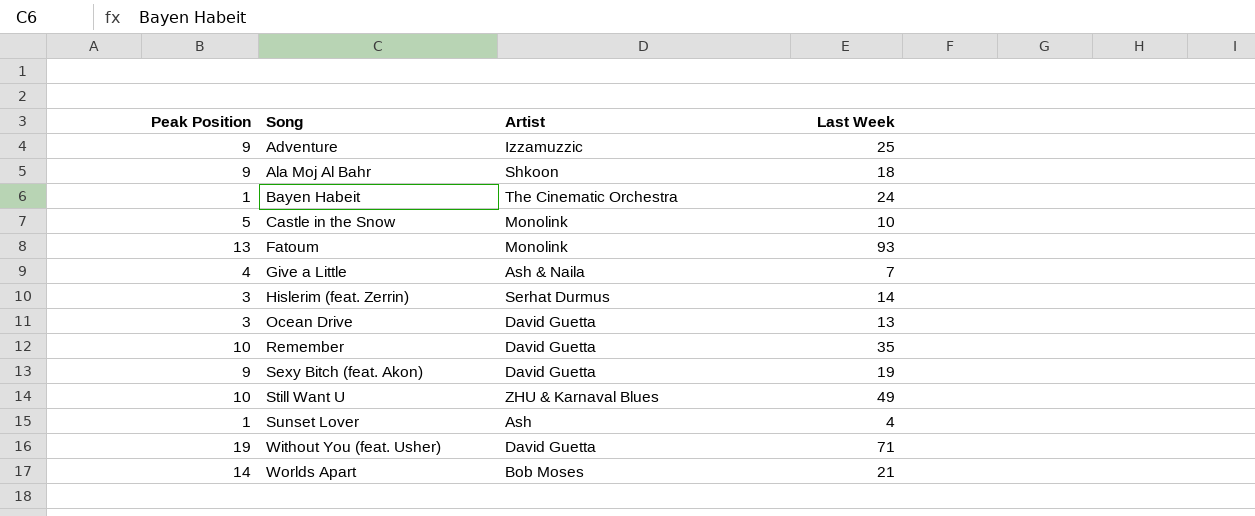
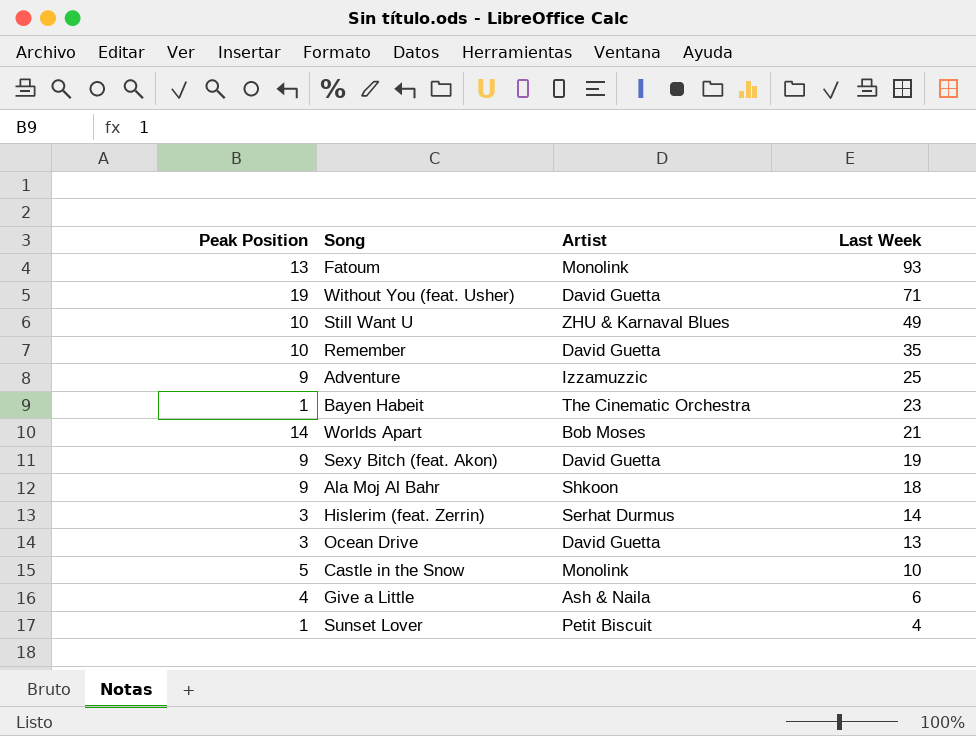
row order: Song ascending -> Last Week descending
Bayen Habeit | Last Week: 24 -> 23
Give a Little | Last Week: 7 -> 6
Sunset Lover | Artist: Ash -> Petit Biscuit

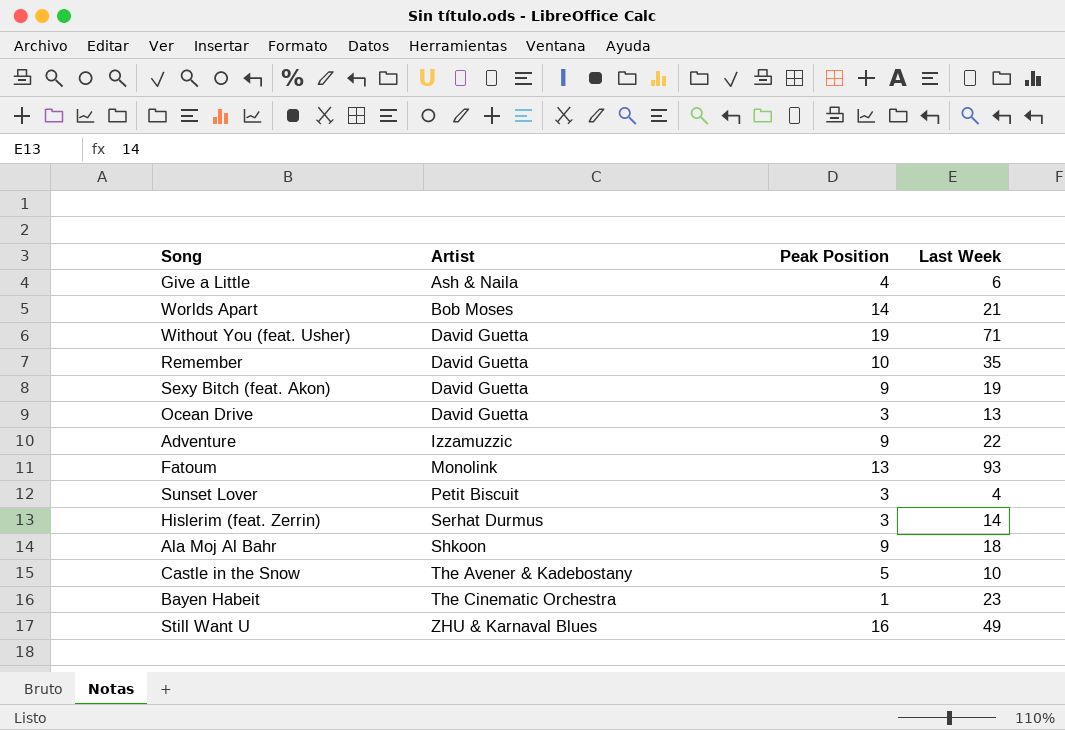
row order: Last Week descending -> Artist ascending
column Peak Position | position: 1 -> 3
Adventure | Last Week: 25 -> 22
Sunset Lover | Peak Position: 1 -> 3
Castle in the Snow | Artist: Monolink -> The Avener & Kadebostany
Still Want U | Peak Position: 10 -> 16

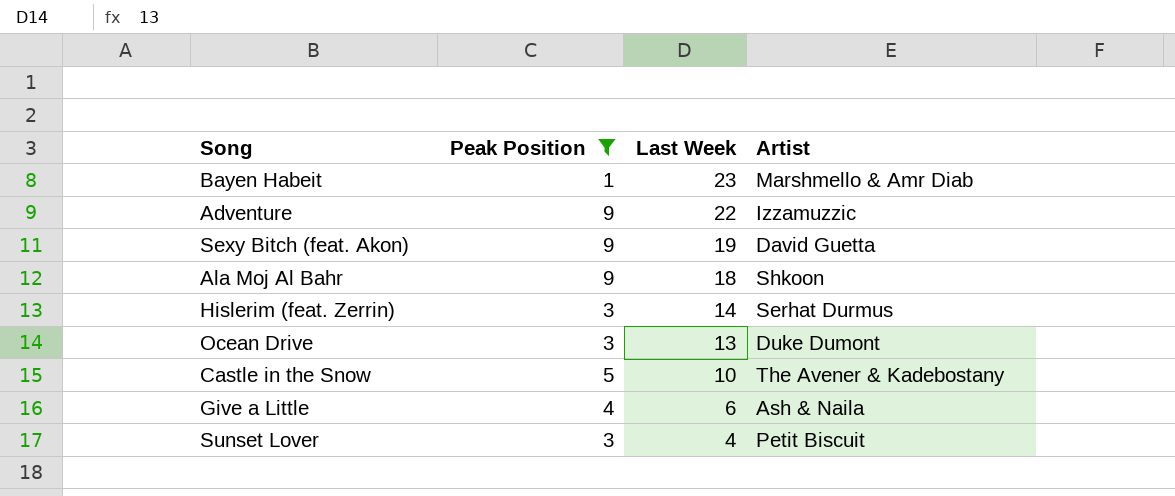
filter: none -> Peak Position <= 9
row order: Artist ascending -> Last Week descending
column Artist | position: 2 -> 4
Bayen Habeit | Artist: The Cinematic Orchestra -> Marshmello & Amr Diab
Ocean Drive | Artist: David Guetta -> Duke Dumont

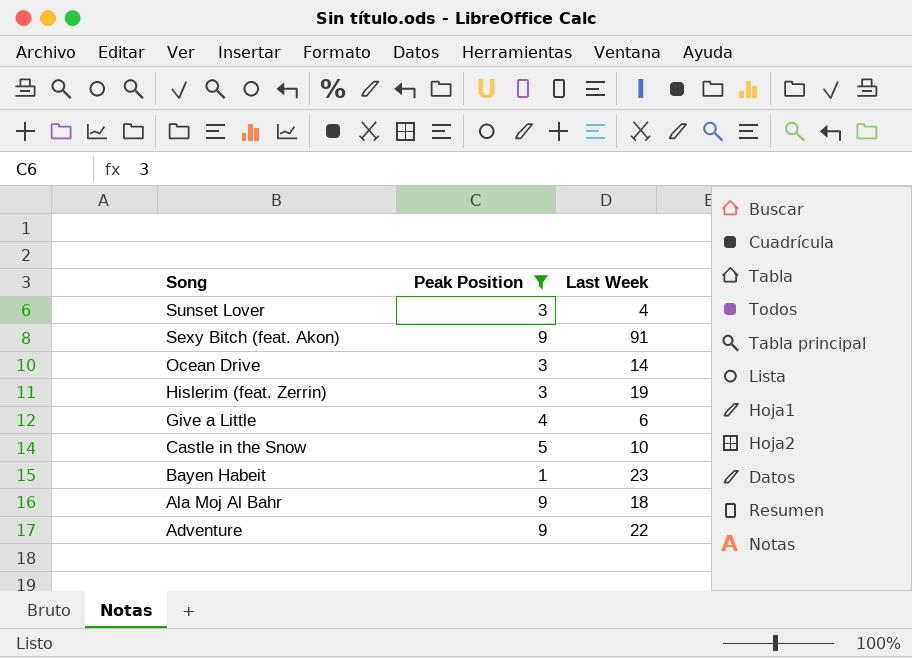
row order: Last Week descending -> Song descending
column Artist | position: 4 -> none
Sexy Bitch (feat. Akon) | Last Week: 19 -> 91
Ocean Drive | Last Week: 13 -> 14
Hislerim (feat. Zerrin) | Last Week: 14 -> 19

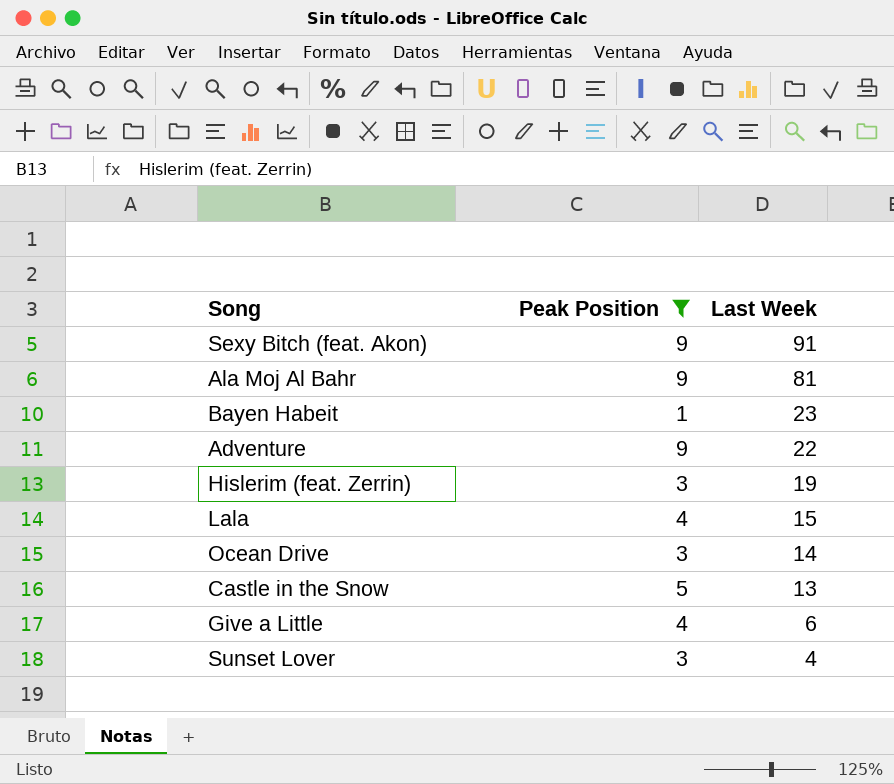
row order: Song descending -> Last Week descending
Ala Moj Al Bahr | Last Week: 18 -> 81
row Lala: none -> 4 | 15
Castle in the Snow | Last Week: 10 -> 13

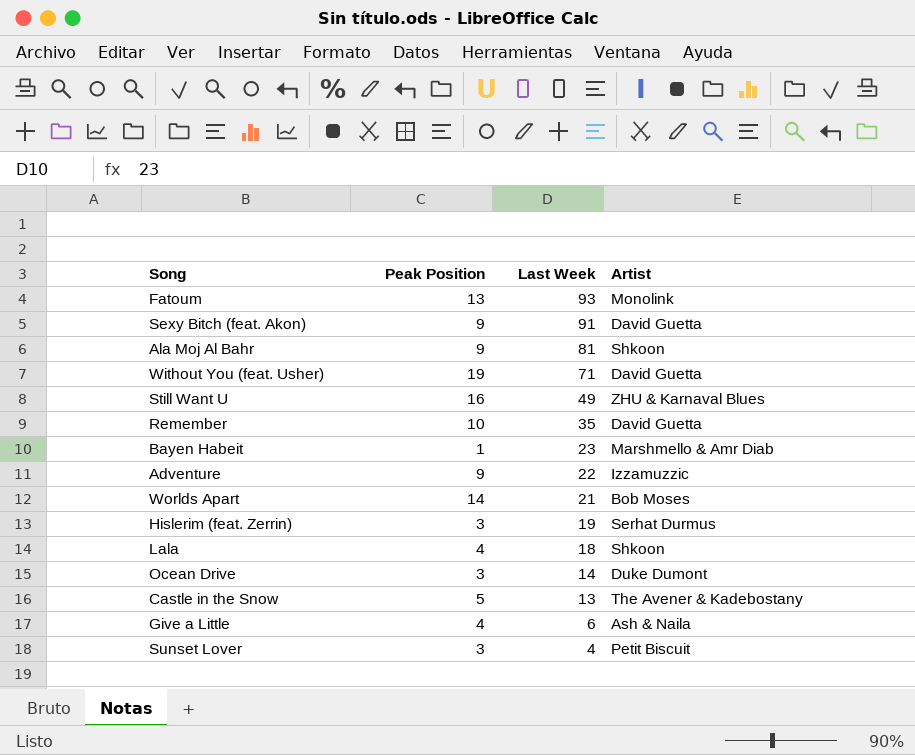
filter: Peak Position <= 9 -> none
column Artist | position: none -> 4
Lala | Last Week: 15 -> 18

